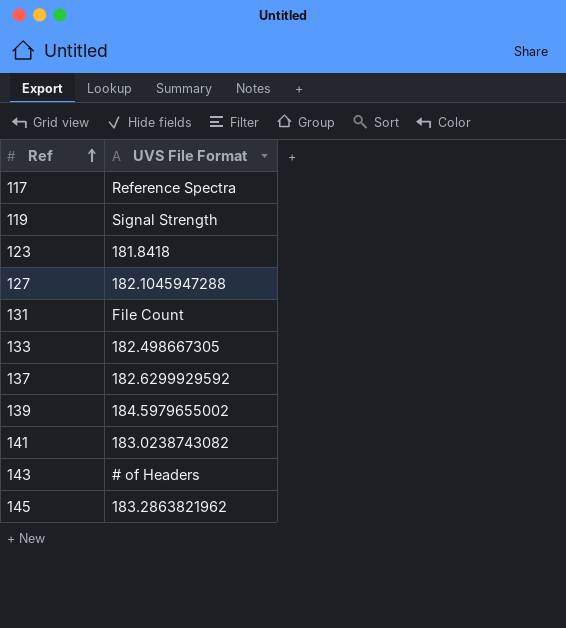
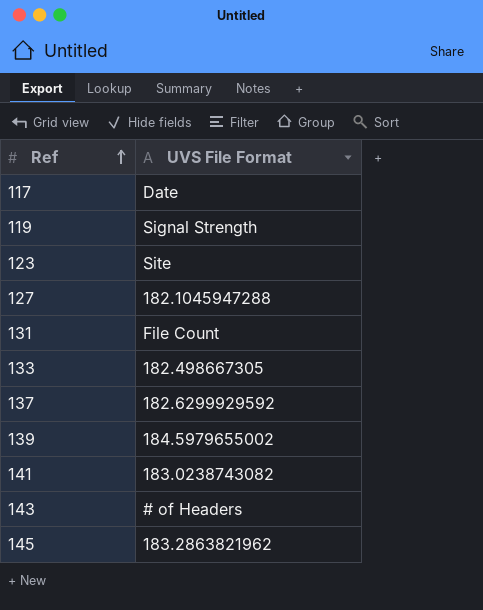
117 | UVS File Format: Reference Spectra -> Date
123 | UVS File Format: 181.8418 -> Site

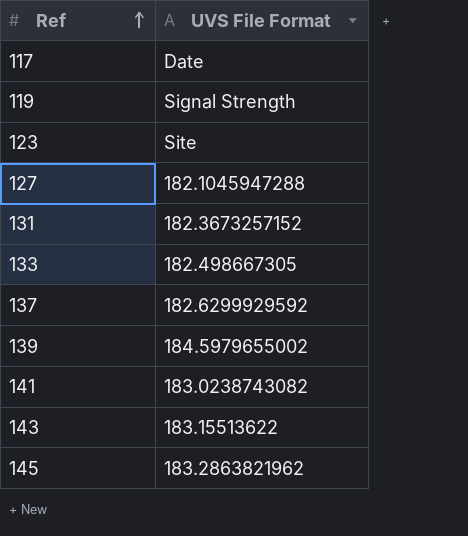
131 | UVS File Format: File Count -> 182.3673257152
143 | UVS File Format: # of Headers -> 183.15513622

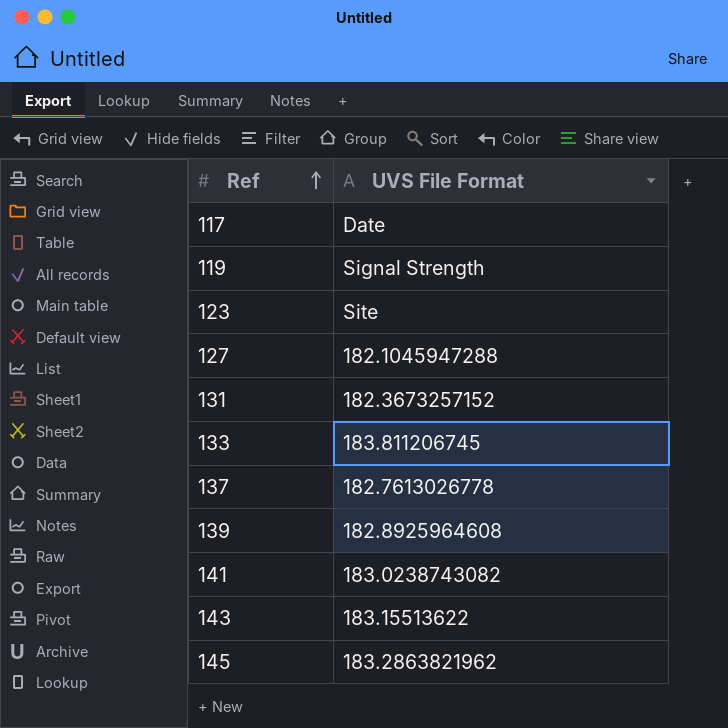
133 | UVS File Format: 182.498667305 -> 183.811206745
137 | UVS File Format: 182.6299929592 -> 182.7613026778
139 | UVS File Format: 184.5979655002 -> 182.8925964608

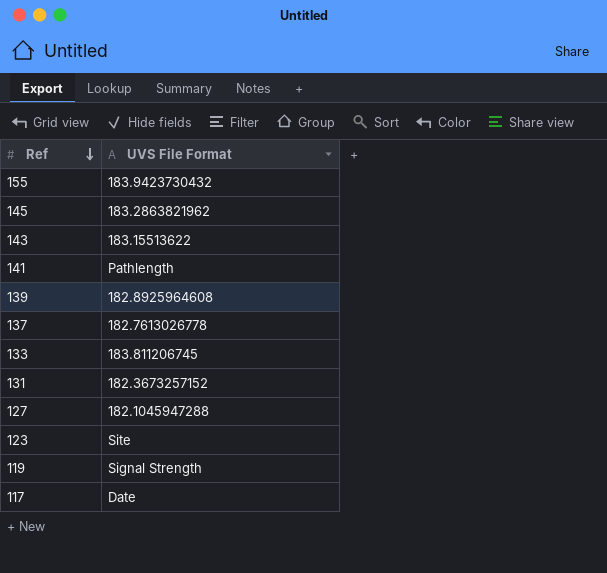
row order: Ref ascending -> Ref descending
row 155: none -> 183.9423730432
141 | UVS File Format: 183.0238743082 -> Pathlength

